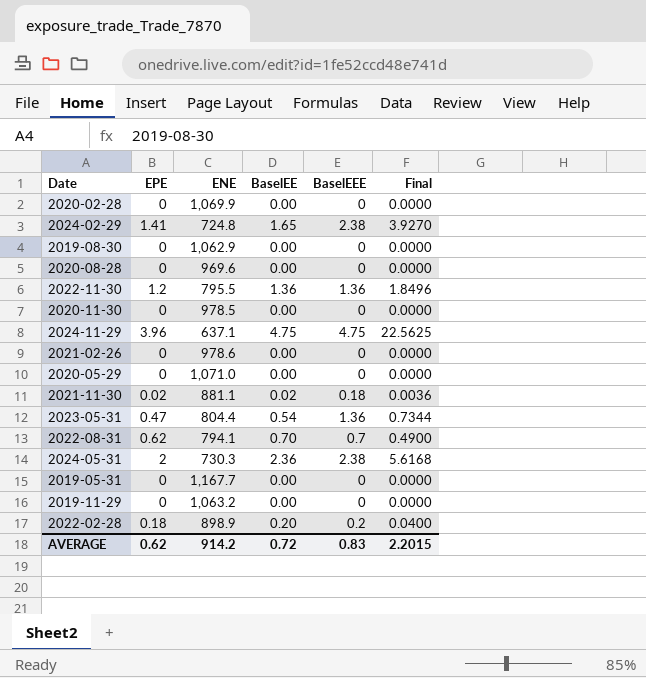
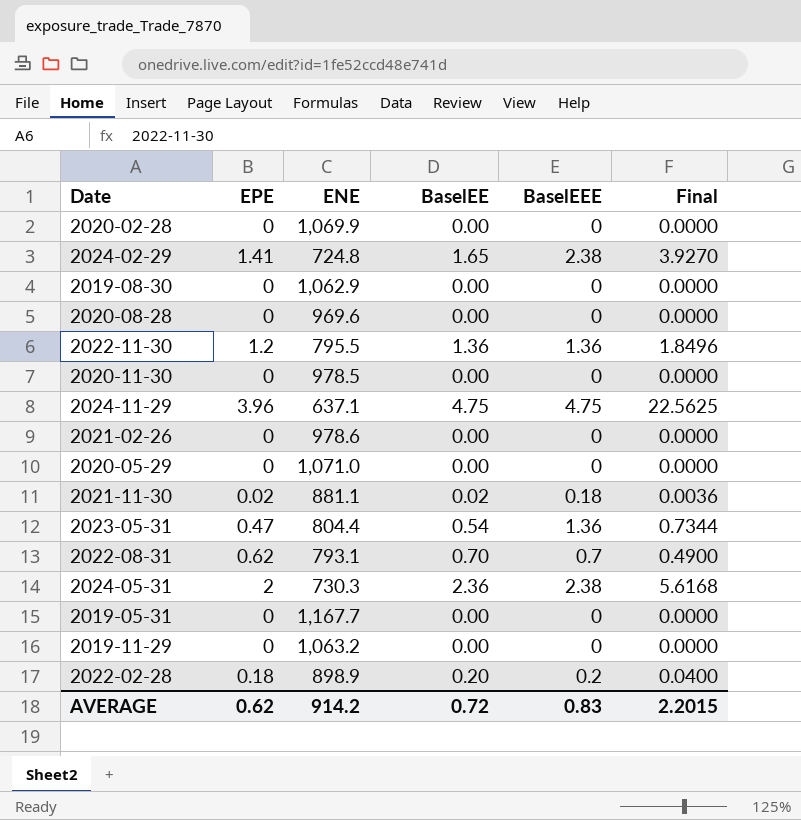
2022-08-31 | ENE: 794.1 -> 793.1

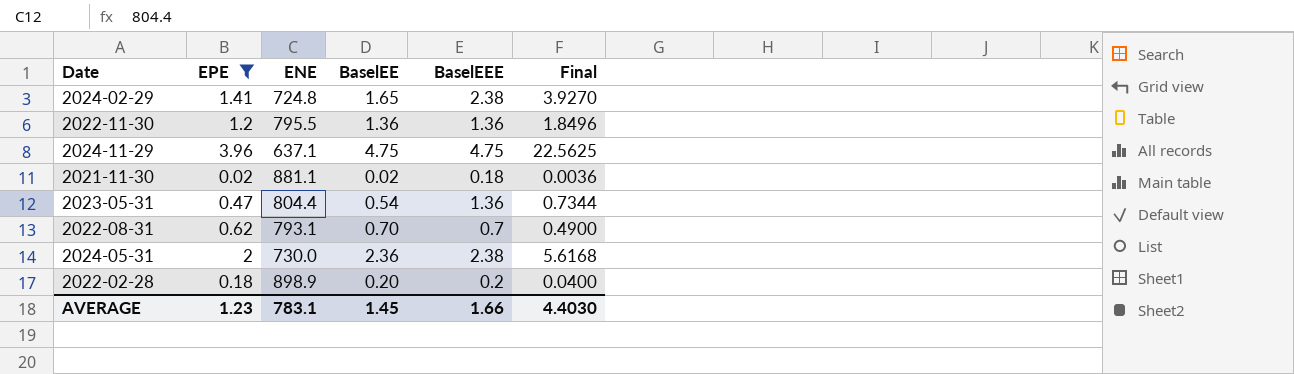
filter: none -> EPE != 0
2024-05-31 | ENE: 730.3 -> 730.0
AVERAGE | EPE: 0.62 -> 1.23
AVERAGE | ENE: 914.2 -> 783.1
AVERAGE | BaselEE: 0.72 -> 1.45
AVERAGE | BaselEEE: 0.83 -> 1.66
AVERAGE | Final: 2.2015 -> 4.4030

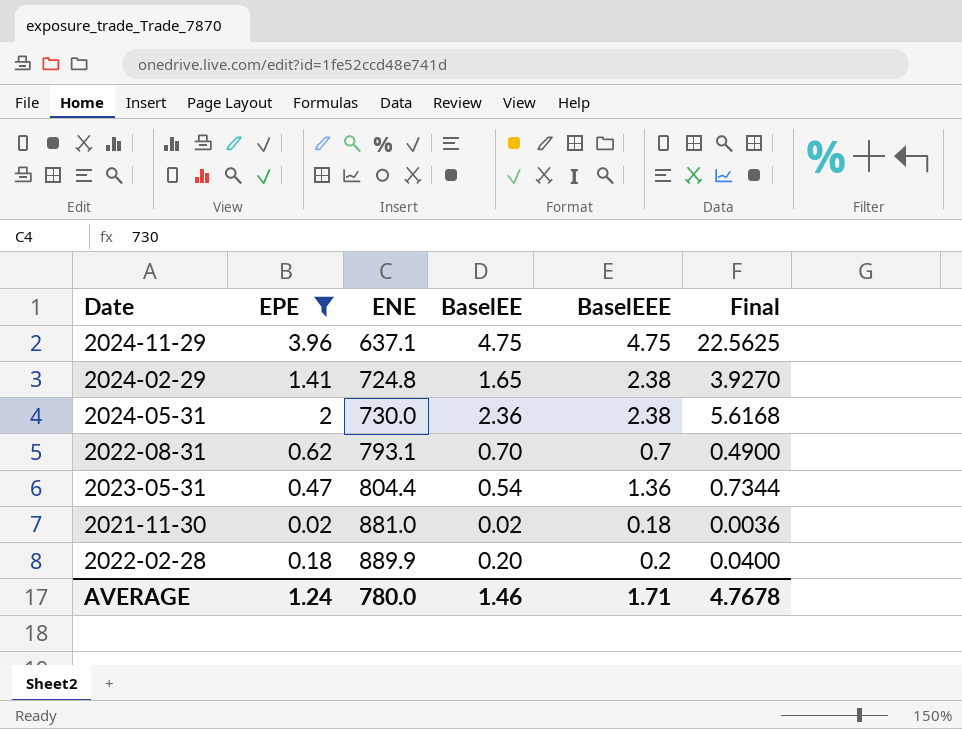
row order: none -> ENE ascending
row 2022-11-30: 1.2 | 795.5 | 1.36 | 1.36 | 1.8496 -> none
2021-11-30 | ENE: 881.1 -> 881.0
2022-02-28 | ENE: 898.9 -> 889.9
AVERAGE | EPE: 1.23 -> 1.24
AVERAGE | ENE: 783.1 -> 780.0
AVERAGE | BaselEE: 1.45 -> 1.46
AVERAGE | BaselEEE: 1.66 -> 1.71
AVERAGE | Final: 4.4030 -> 4.7678

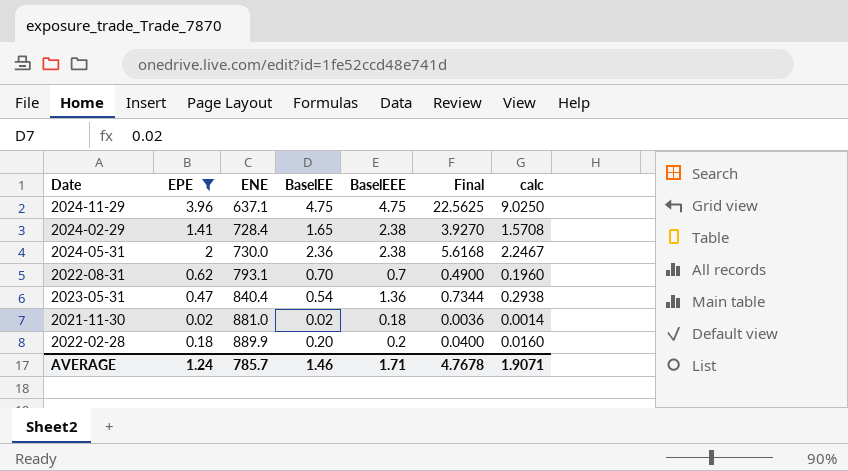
column calc | formula: none -> [Final] * 0.4
2024-02-29 | ENE: 724.8 -> 728.4
2023-05-31 | ENE: 804.4 -> 840.4
AVERAGE | ENE: 780.0 -> 785.7

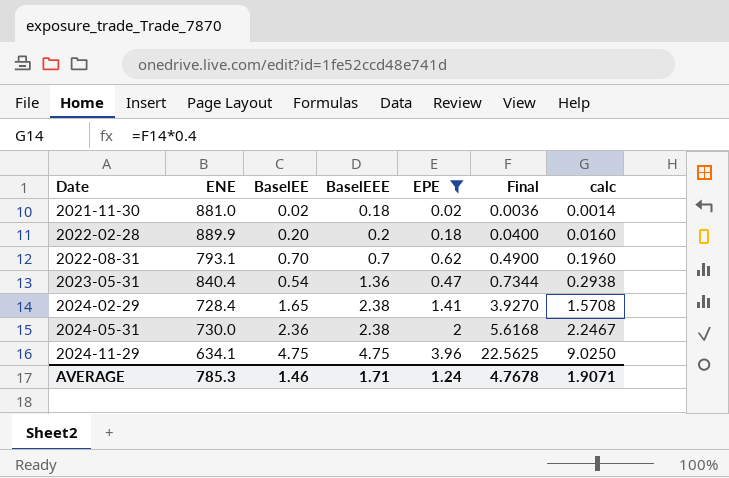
row order: ENE ascending -> Date ascending
column EPE | position: 2 -> 5
2024-11-29 | ENE: 637.1 -> 634.1
AVERAGE | ENE: 785.7 -> 785.3

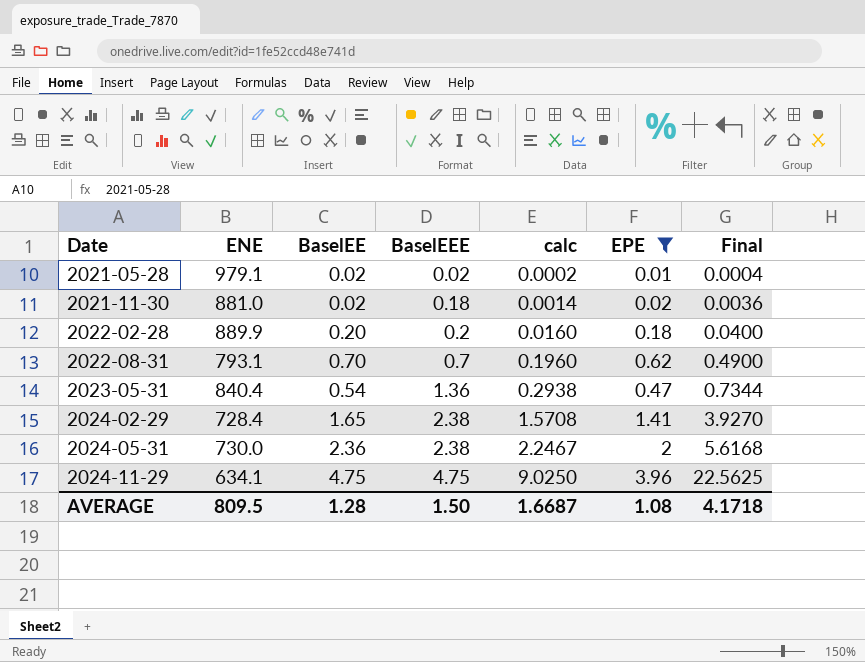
column calc | position: 7 -> 5
row 2021-05-28: none -> 979.1 | 0.02 | 0.02 | 0.0002 | 0.01 | 0.0004
AVERAGE | ENE: 785.3 -> 809.5
AVERAGE | BaselEE: 1.46 -> 1.28
AVERAGE | BaselEEE: 1.71 -> 1.50
AVERAGE | calc: 1.9071 -> 1.6687
AVERAGE | EPE: 1.24 -> 1.08
AVERAGE | Final: 4.7678 -> 4.1718

